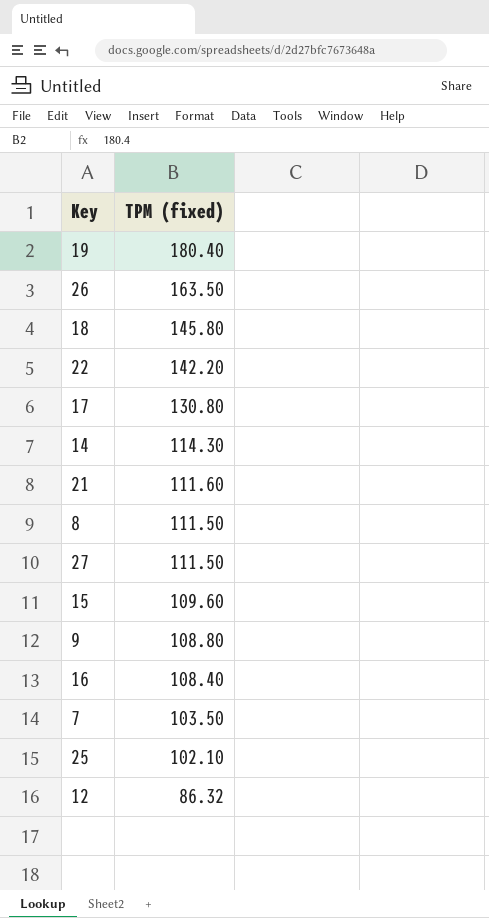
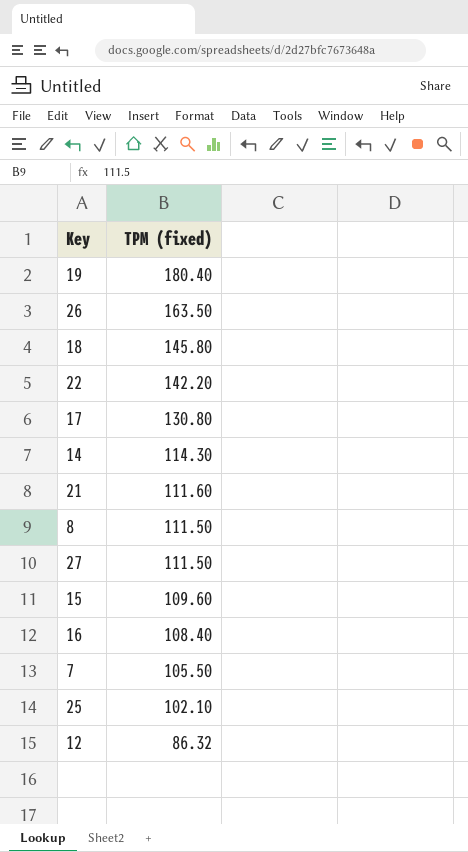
row 9: 108.80 -> none
7 | TPM (fixed): 103.50 -> 105.50

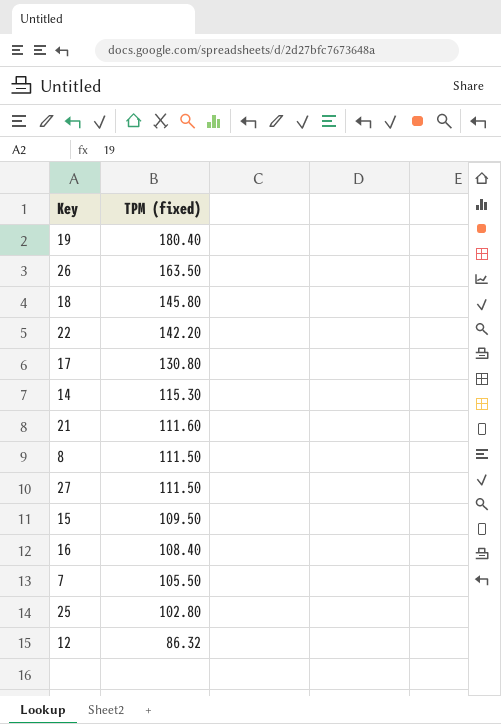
14 | TPM (fixed): 114.30 -> 115.30
15 | TPM (fixed): 109.60 -> 109.50
25 | TPM (fixed): 102.10 -> 102.80

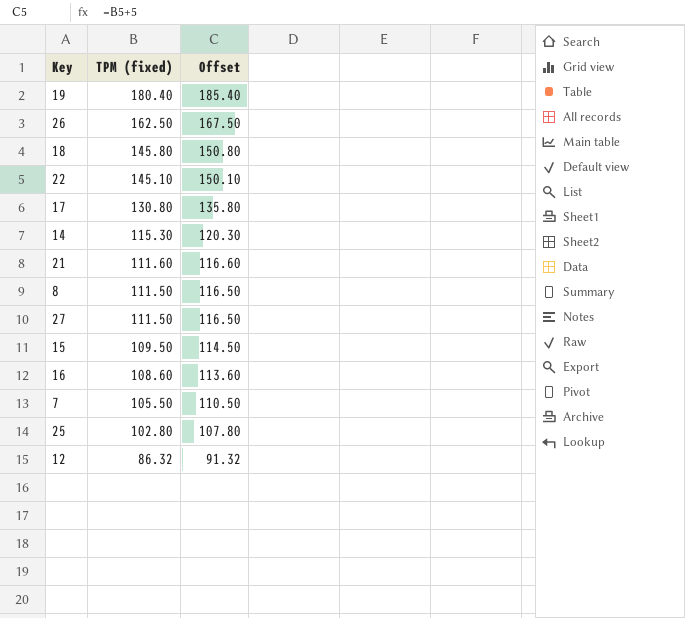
column Offset | formula: none -> [TPM (fixed)] + 5
26 | TPM (fixed): 163.50 -> 162.50
22 | TPM (fixed): 142.20 -> 145.10
16 | TPM (fixed): 108.40 -> 108.60

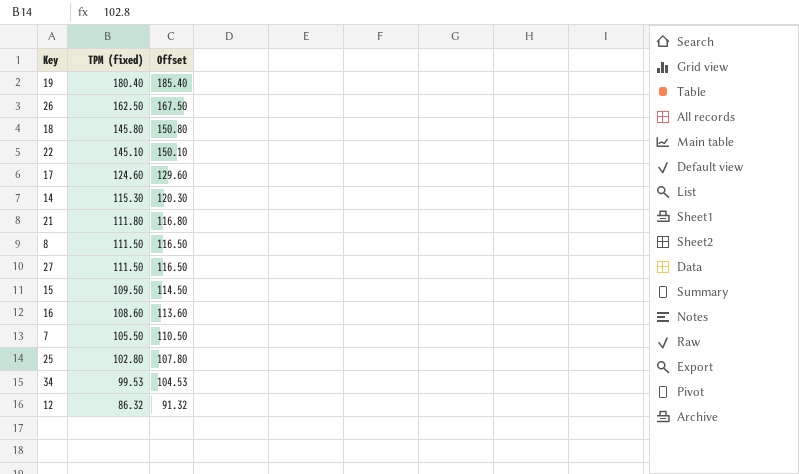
17 | TPM (fixed): 130.80 -> 124.60
17 | Offset: 135.80 -> 129.60
21 | TPM (fixed): 111.60 -> 111.80
21 | Offset: 116.60 -> 116.80
row 34: none -> 99.53 | 104.53

